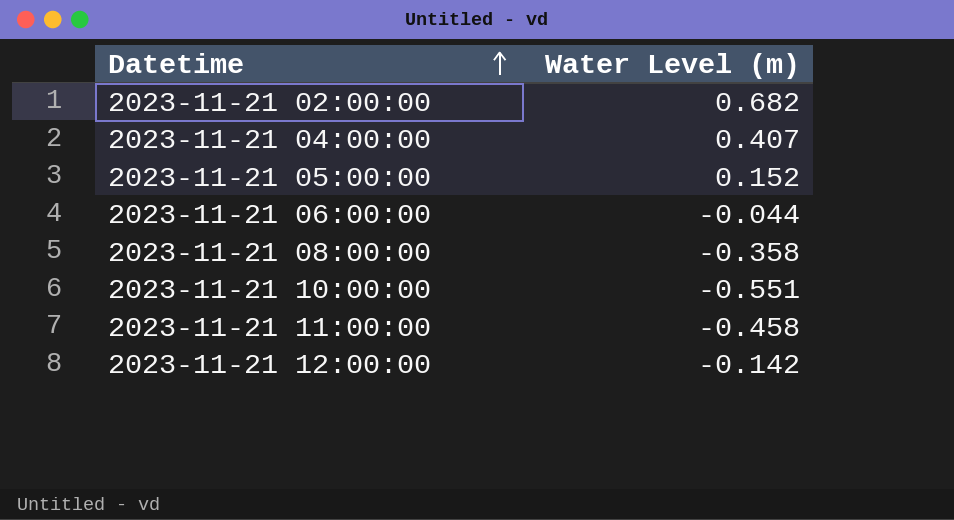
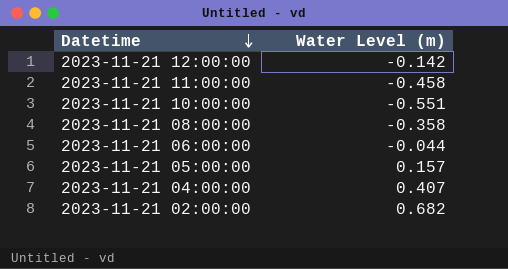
row order: Datetime ascending -> Datetime descending
2023-11-21 05:00:00 | Water Level (m): 0.152 -> 0.157

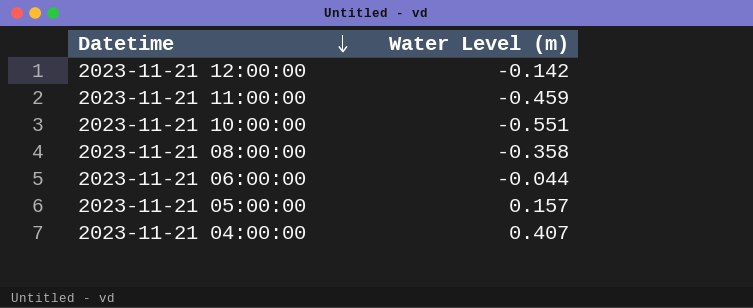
row 2023-11-21 02:00:00: 0.682 -> none
2023-11-21 11:00:00 | Water Level (m): -0.458 -> -0.459

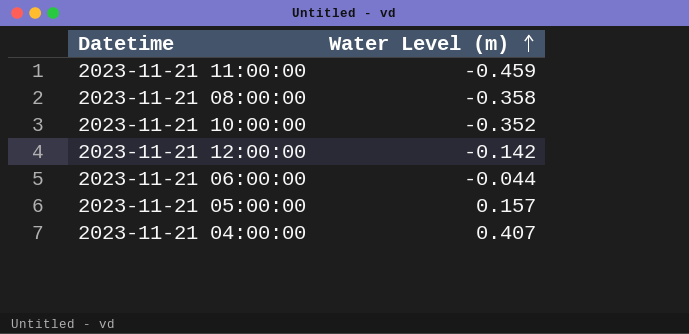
row order: Datetime descending -> Water Level (m) ascending
2023-11-21 10:00:00 | Water Level (m): -0.551 -> -0.352

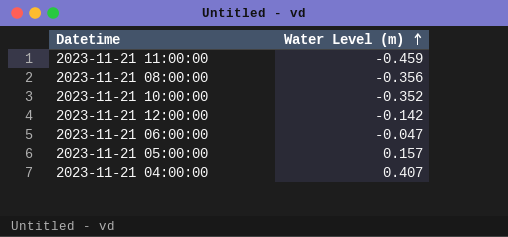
2023-11-21 08:00:00 | Water Level (m): -0.358 -> -0.356
2023-11-21 06:00:00 | Water Level (m): -0.044 -> -0.047

